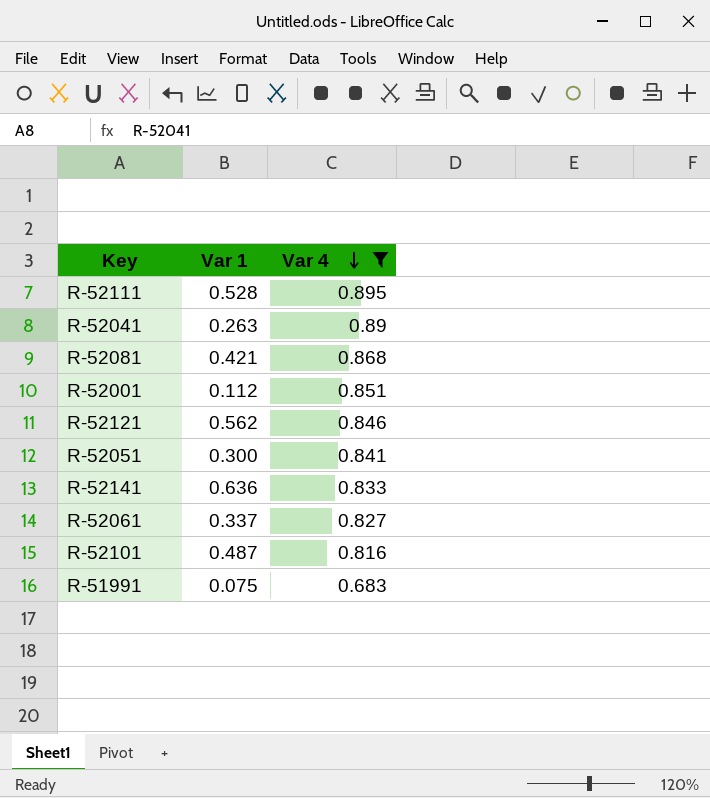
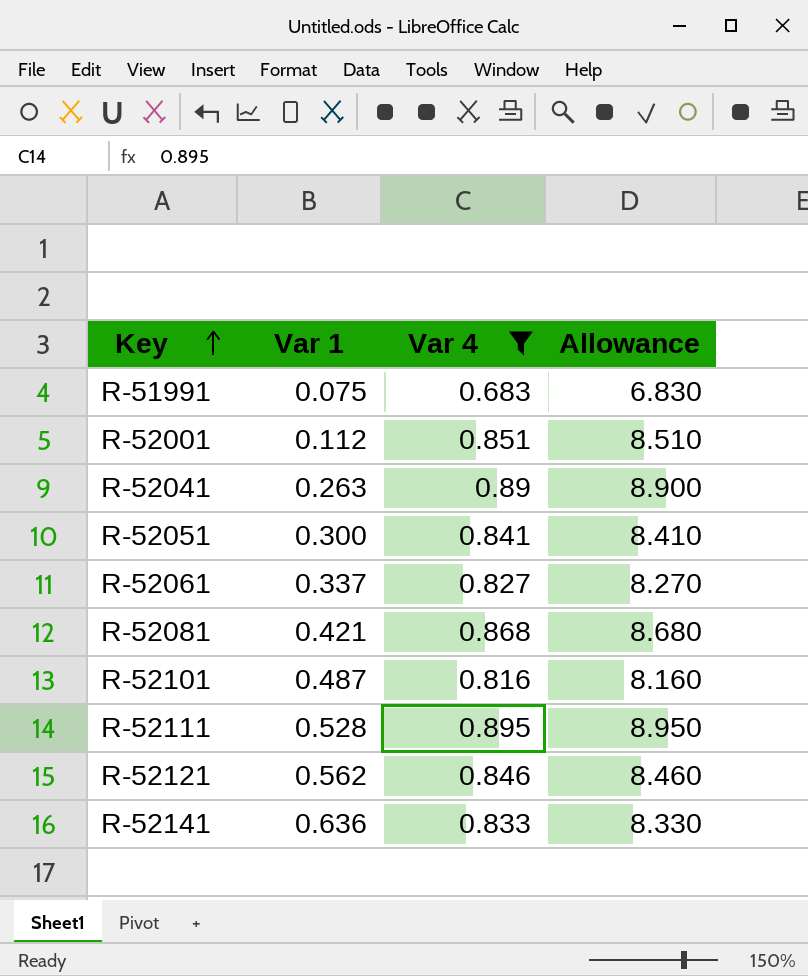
row order: Var 4 descending -> Key ascending
column Allowance | formula: none -> [Var 4] * 10

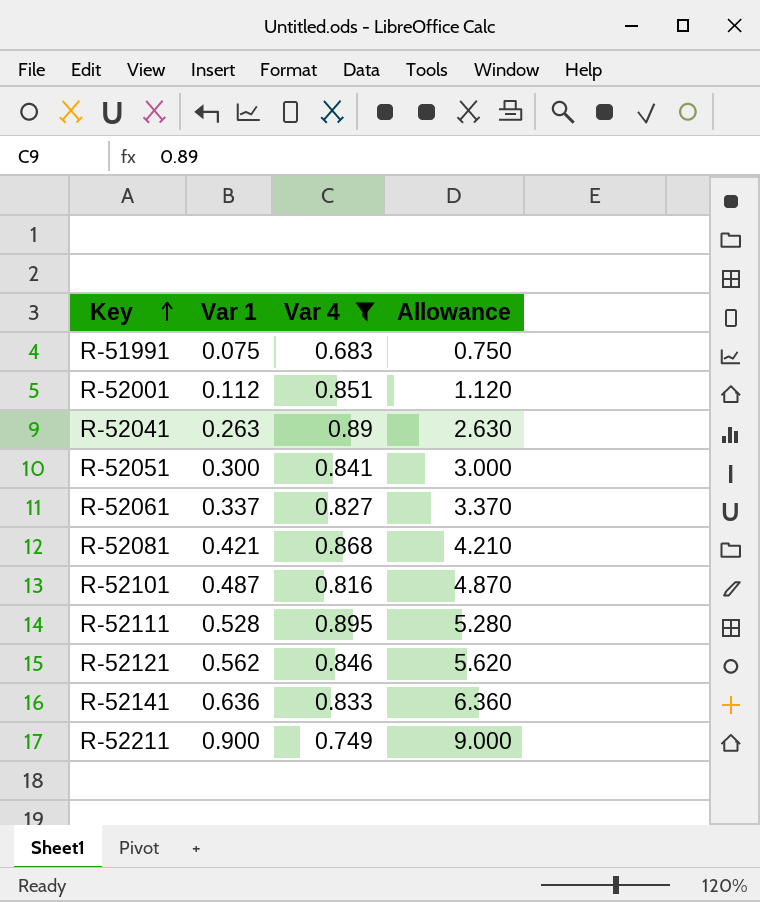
column Allowance | formula: [Var 4] * 10 -> [Var 1] * 10
row R-52211: none -> 0.900 | 0.749 | 9.000

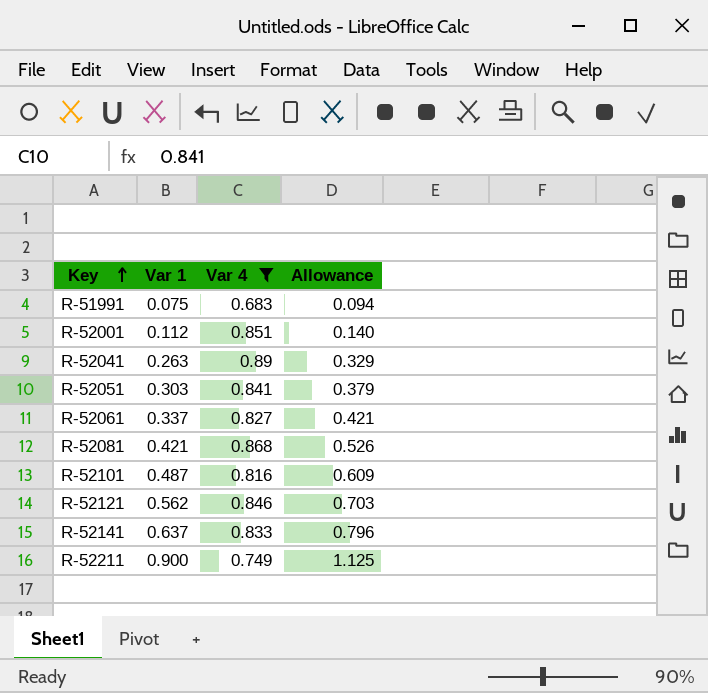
column Allowance | formula: [Var 1] * 10 -> [Var 1] * 1.25
row R-52111: 0.528 | 0.895 | 5.280 -> none
R-52051 | Var 1: 0.300 -> 0.303
R-52141 | Var 1: 0.636 -> 0.637

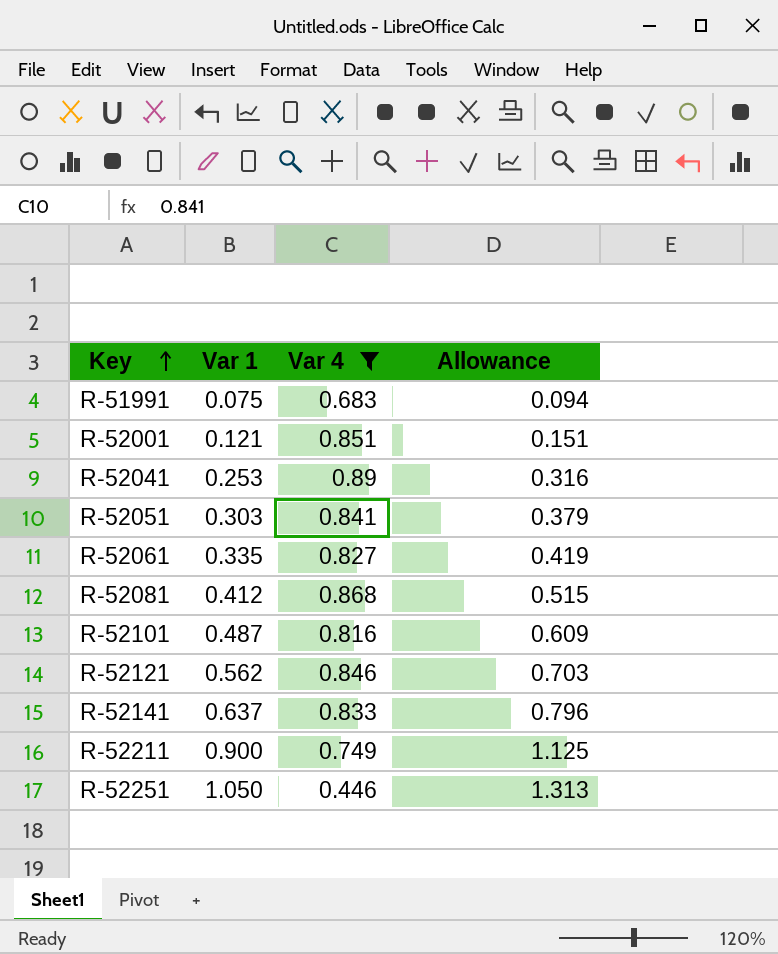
R-52001 | Var 1: 0.112 -> 0.121
R-52001 | Allowance: 0.140 -> 0.151
R-52041 | Var 1: 0.263 -> 0.253
R-52041 | Allowance: 0.329 -> 0.316
R-52061 | Var 1: 0.337 -> 0.335
R-52061 | Allowance: 0.421 -> 0.419
R-52081 | Var 1: 0.421 -> 0.412
R-52081 | Allowance: 0.526 -> 0.515
row R-52251: none -> 1.050 | 0.446 | 1.313

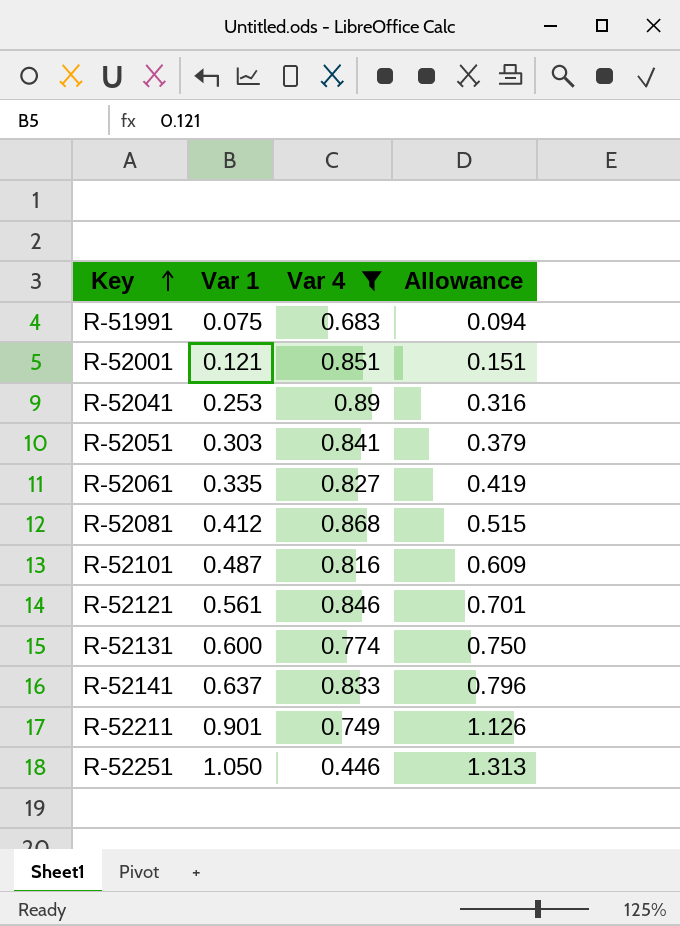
R-52121 | Var 1: 0.562 -> 0.561
R-52121 | Allowance: 0.703 -> 0.701
row R-52131: none -> 0.600 | 0.774 | 0.750
R-52211 | Var 1: 0.900 -> 0.901
R-52211 | Allowance: 1.125 -> 1.126

